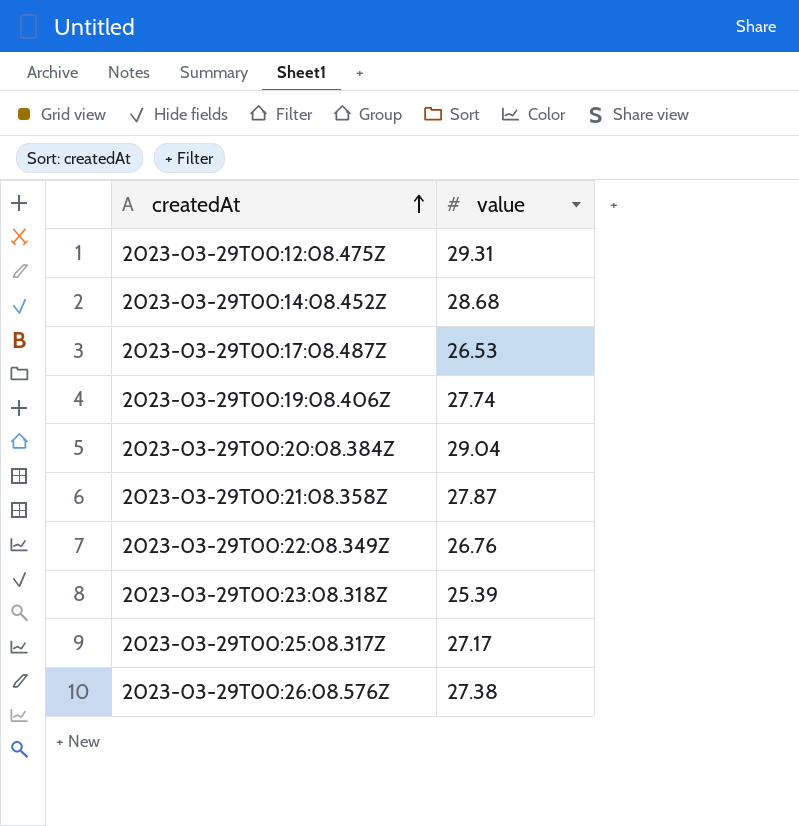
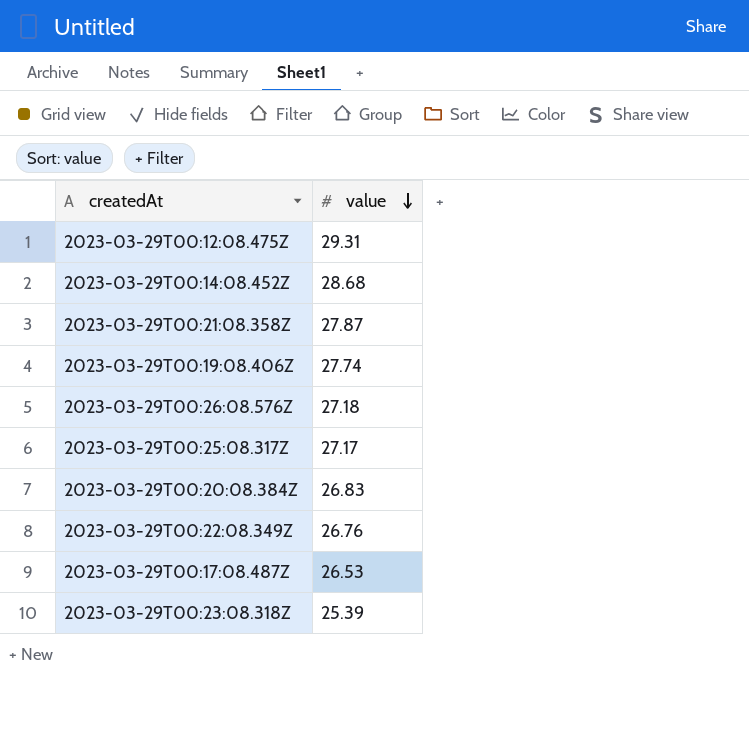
row order: createdAt ascending -> value descending
2023-03-29T00:26:08.576Z | value: 27.38 -> 27.18
2023-03-29T00:20:08.384Z | value: 29.04 -> 26.83

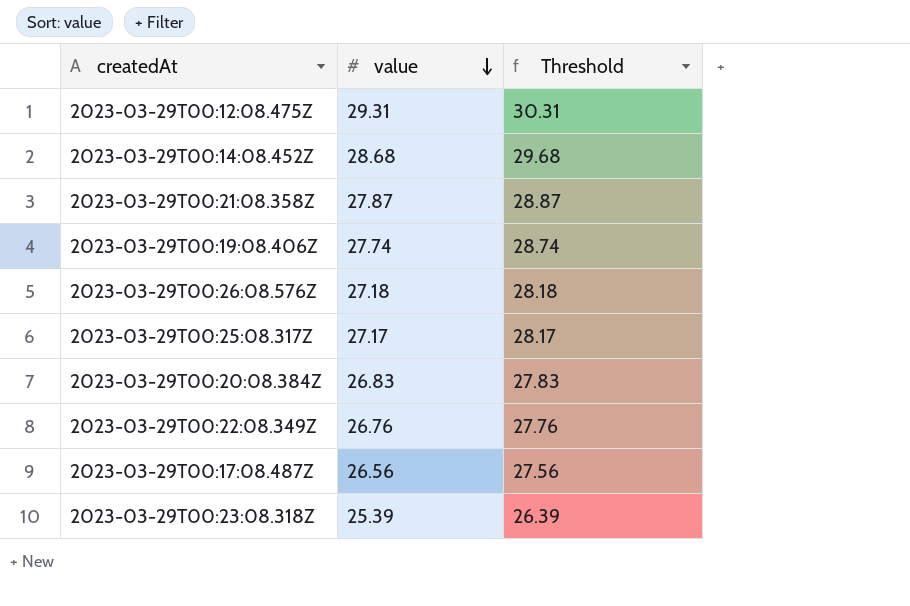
column Threshold | formula: none -> [value] + 1
2023-03-29T00:17:08.487Z | value: 26.53 -> 26.56

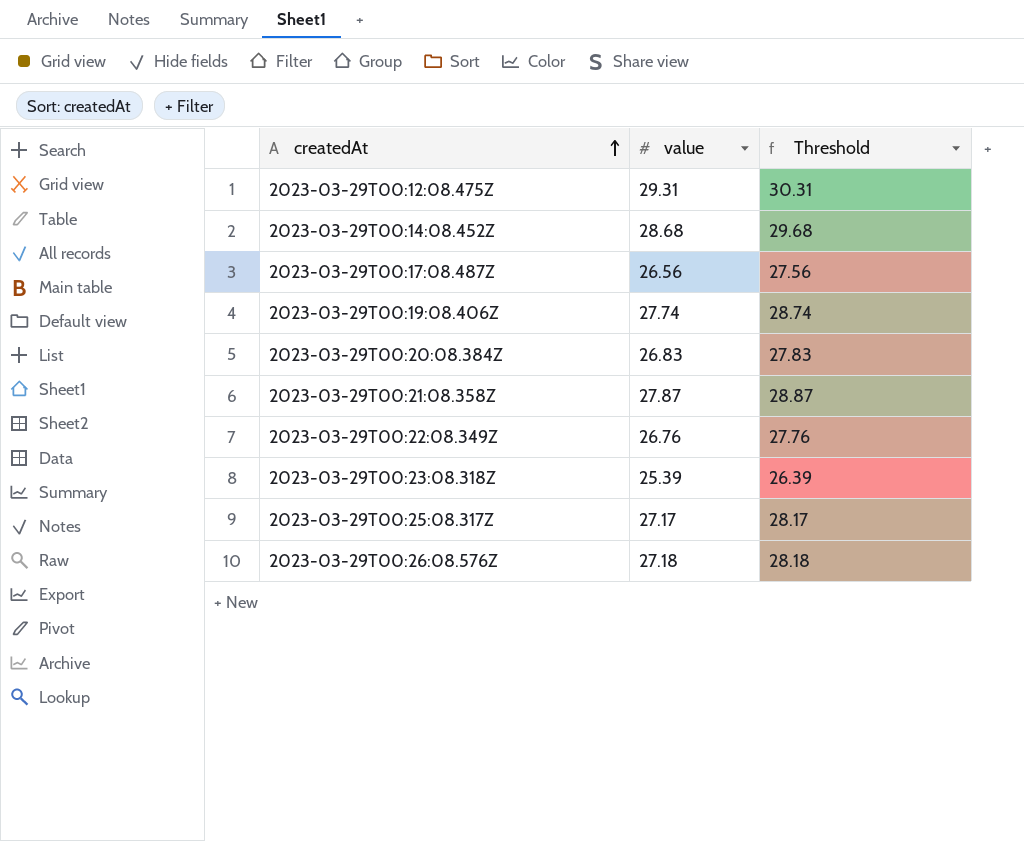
row order: value descending -> createdAt ascending

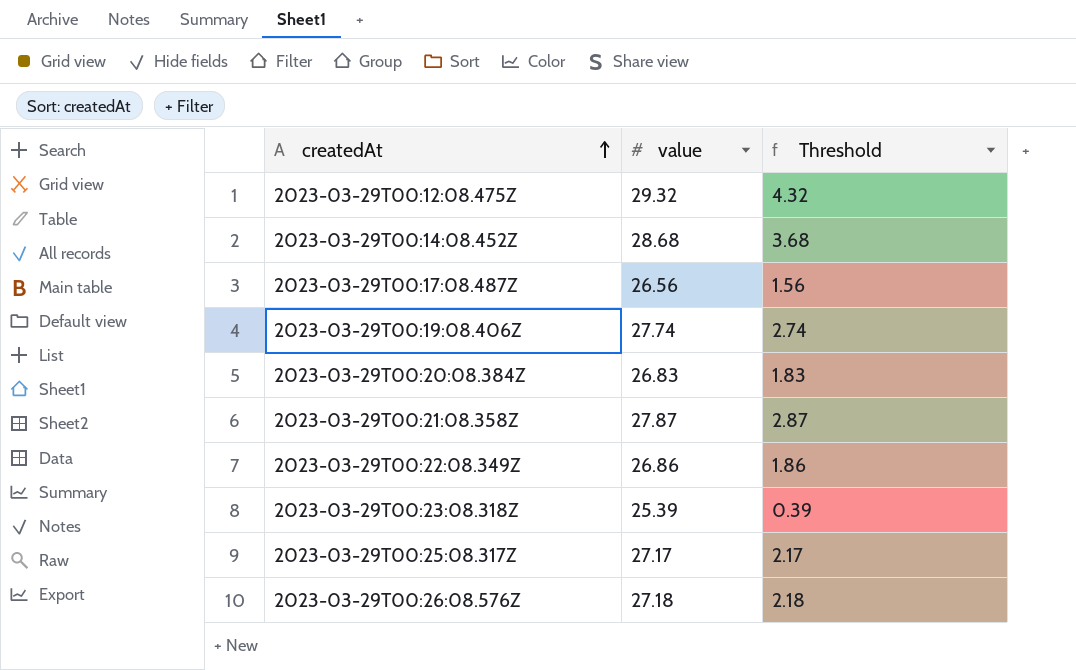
column Threshold | formula: [value] + 1 -> [value] - 25
2023-03-29T00:12:08.475Z | value: 29.31 -> 29.32
2023-03-29T00:22:08.349Z | value: 26.76 -> 26.86

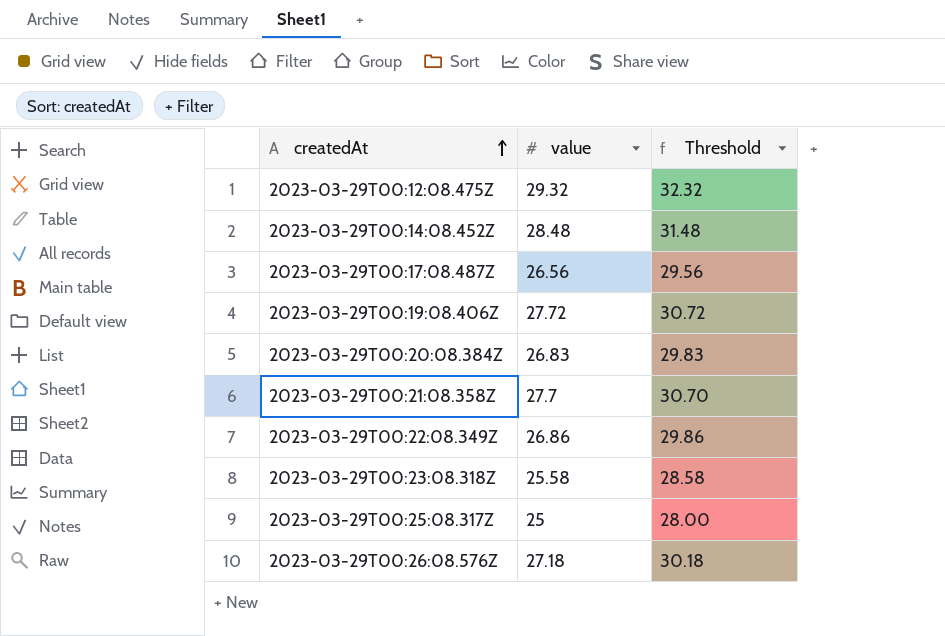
column Threshold | formula: [value] - 25 -> [value] + 3
2023-03-29T00:14:08.452Z | value: 28.68 -> 28.48
2023-03-29T00:19:08.406Z | value: 27.74 -> 27.72
2023-03-29T00:21:08.358Z | value: 27.87 -> 27.7
2023-03-29T00:23:08.318Z | value: 25.39 -> 25.58
2023-03-29T00:25:08.317Z | value: 27.17 -> 25

